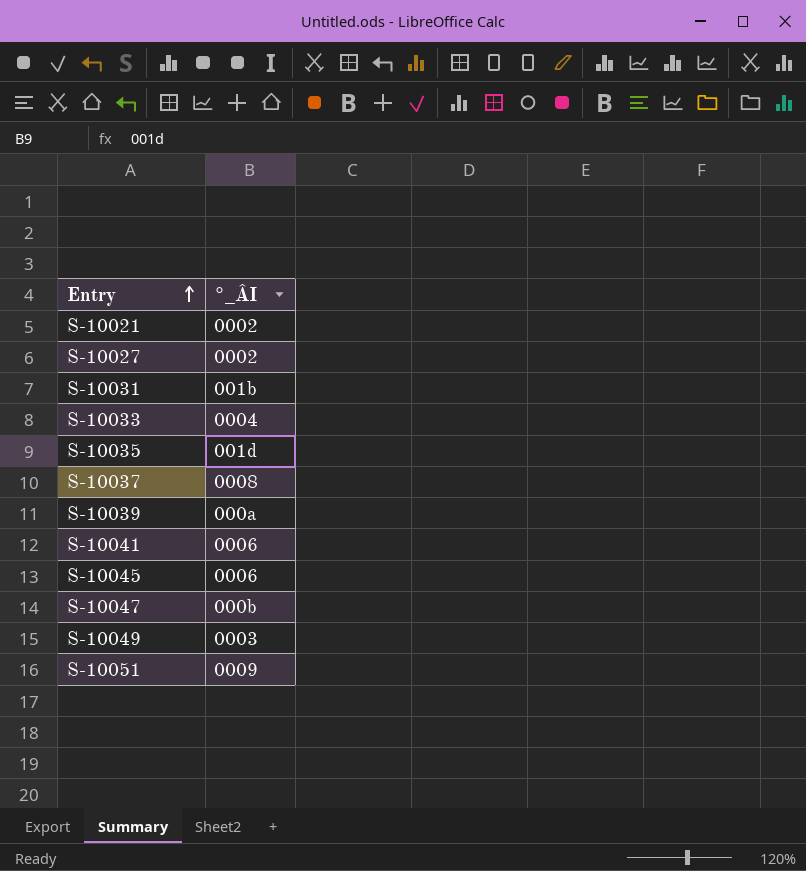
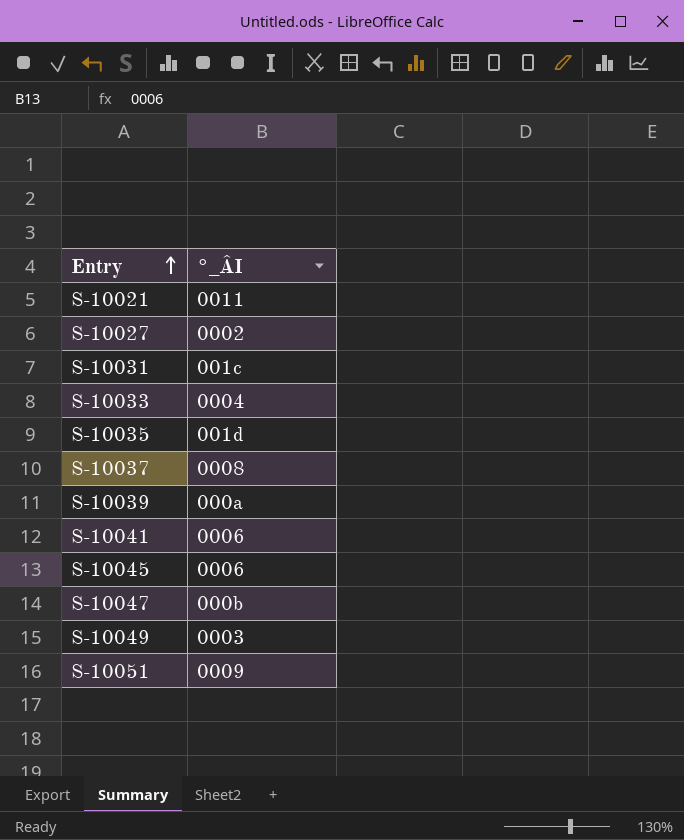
S-10021 | °_ÂI: 0002 -> 0011
S-10031 | °_ÂI: 001b -> 001c

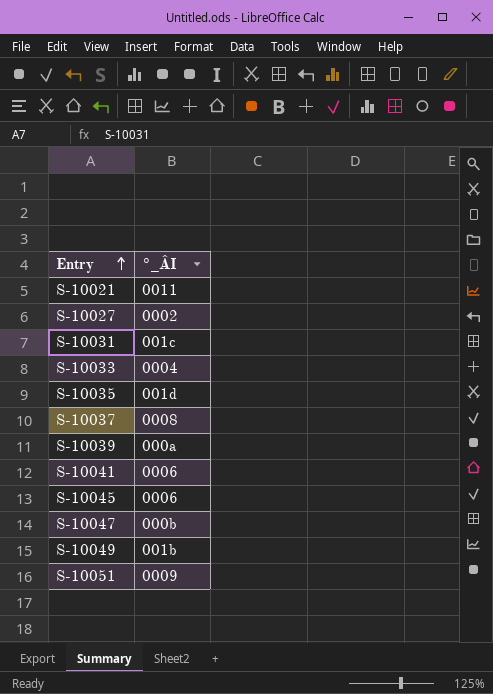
S-10049 | °_ÂI: 0003 -> 001b

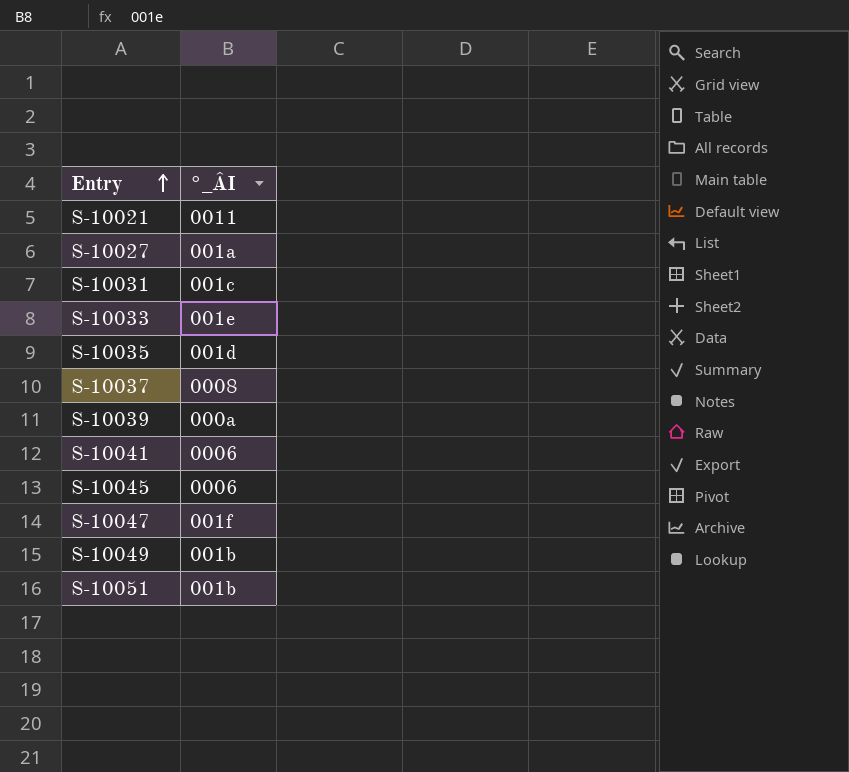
S-10027 | °_ÂI: 0002 -> 001a
S-10033 | °_ÂI: 0004 -> 001e
S-10047 | °_ÂI: 000b -> 001f
S-10051 | °_ÂI: 0009 -> 001b

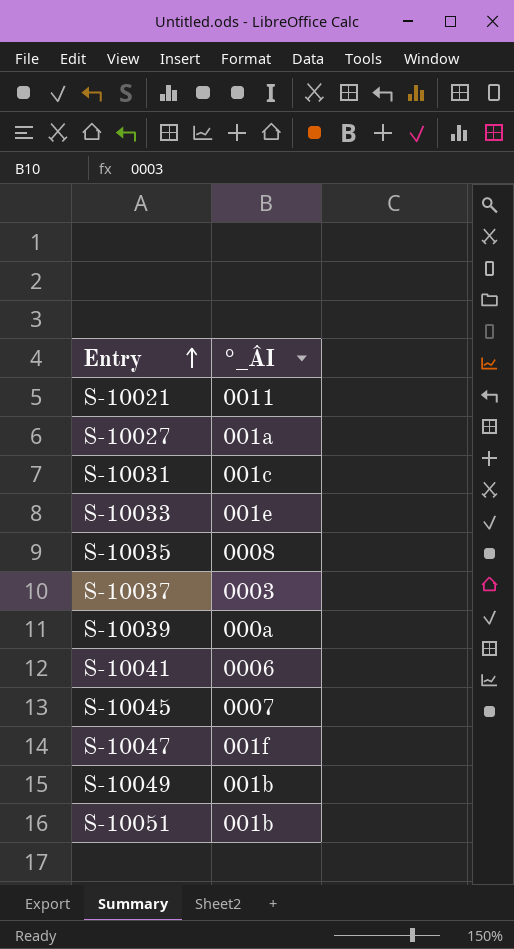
S-10035 | °_ÂI: 001d -> 0008
S-10037 | °_ÂI: 0008 -> 0003
S-10045 | °_ÂI: 0006 -> 0007

